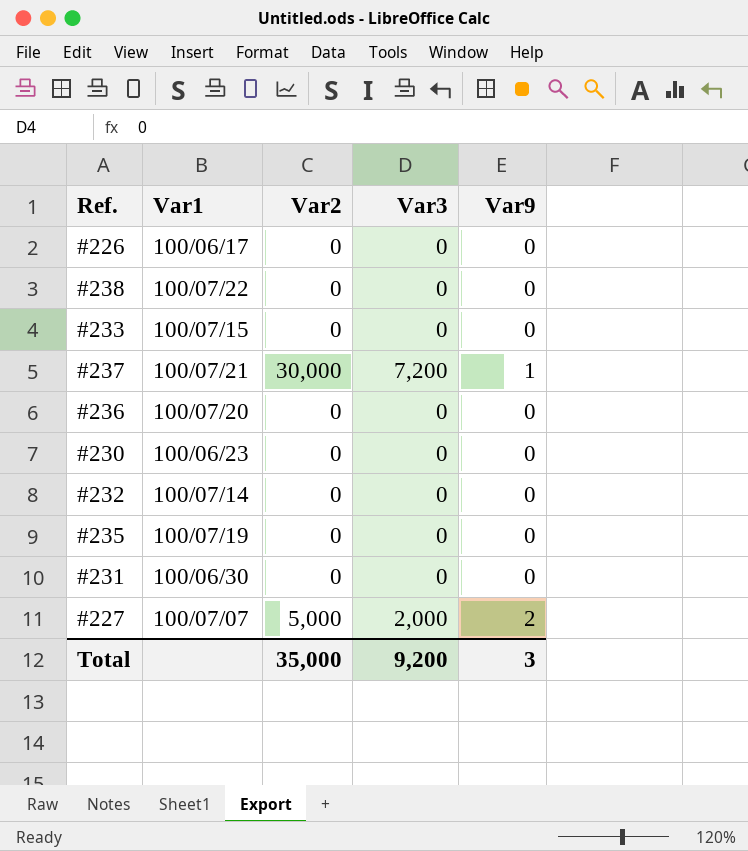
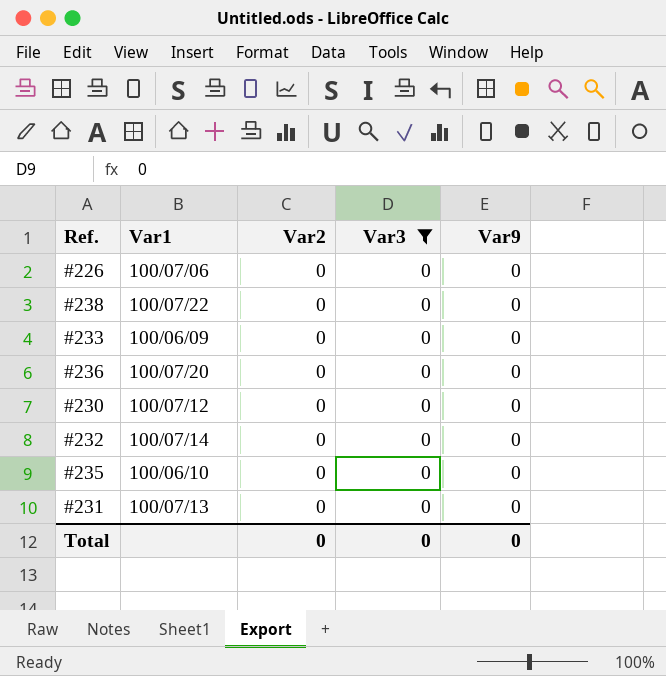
filter: none -> Var3 = 0
#226 | Var1: 100/06/17 -> 100/07/06
#233 | Var1: 100/07/15 -> 100/06/09
#230 | Var1: 100/06/23 -> 100/07/12
#235 | Var1: 100/07/19 -> 100/06/10
#231 | Var1: 100/06/30 -> 100/07/13
Total | Var2: 35,000 -> 0
Total | Var3: 9,200 -> 0
Total | Var9: 3 -> 0

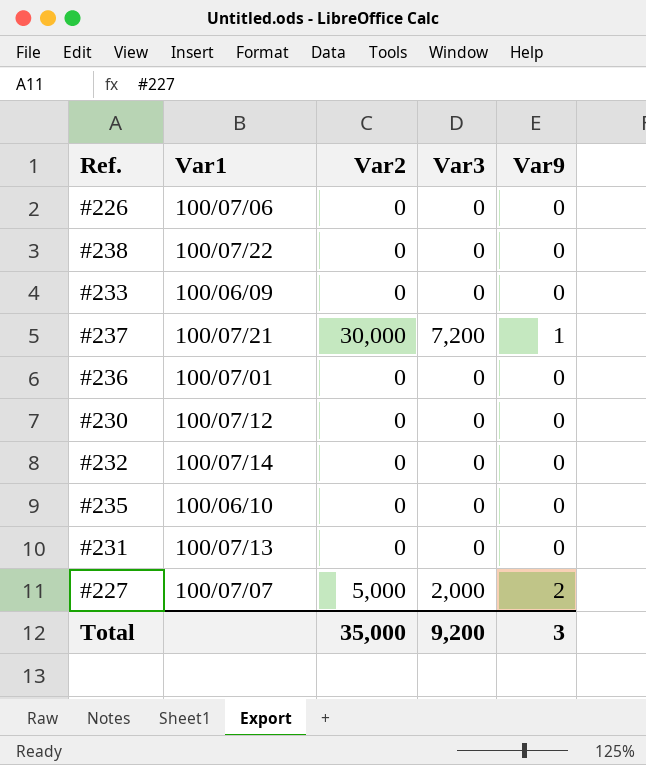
filter: Var3 = 0 -> none
#236 | Var1: 100/07/20 -> 100/07/01
Total | Var2: 0 -> 35,000
Total | Var3: 0 -> 9,200
Total | Var9: 0 -> 3

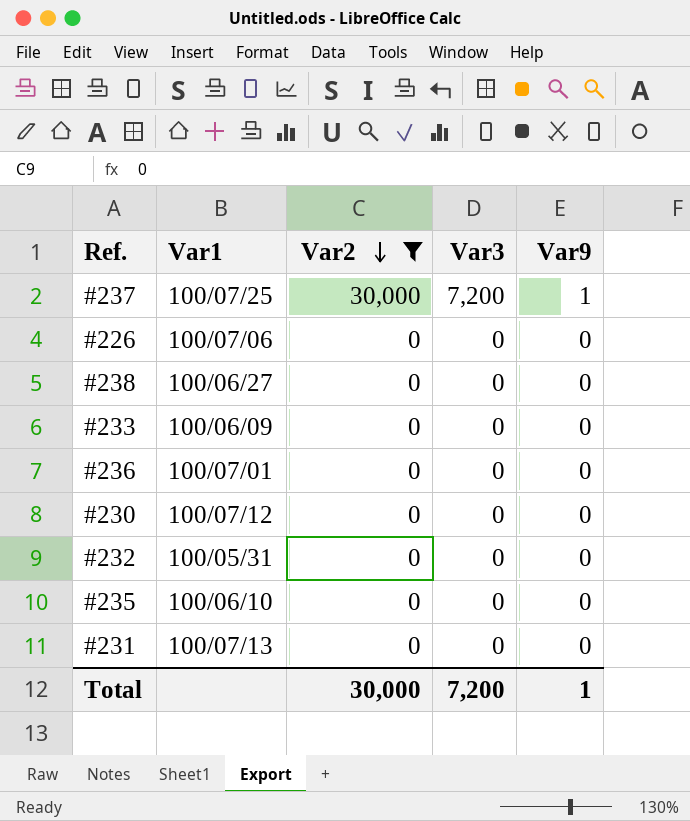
filter: none -> Var2 != 5,000
row order: none -> Var2 descending
#237 | Var1: 100/07/21 -> 100/07/25
#238 | Var1: 100/07/22 -> 100/06/27
#232 | Var1: 100/07/14 -> 100/05/31
Total | Var2: 35,000 -> 30,000
Total | Var3: 9,200 -> 7,200
Total | Var9: 3 -> 1

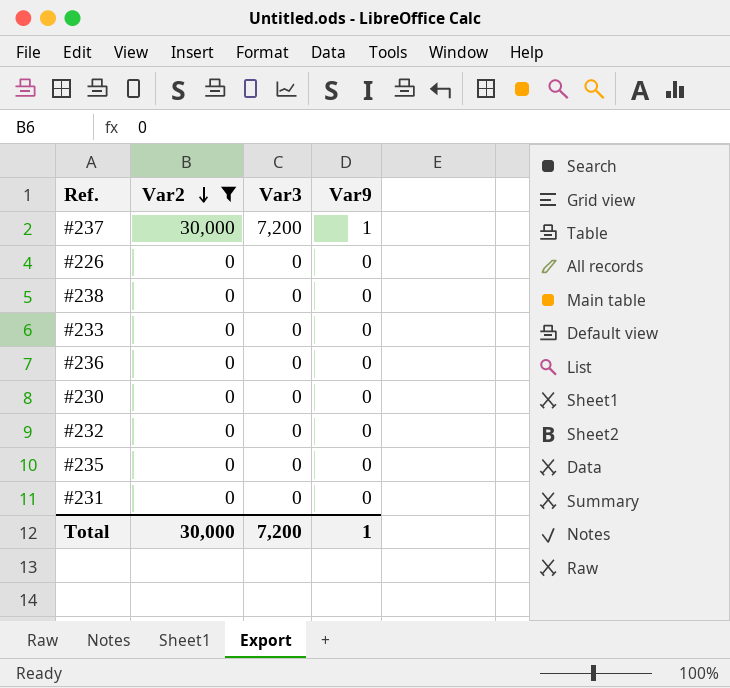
column Var1 | position: 2 -> none

